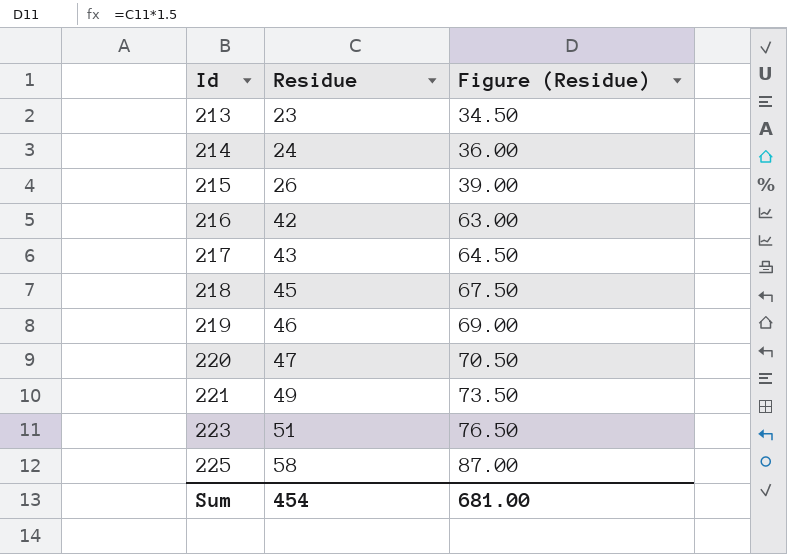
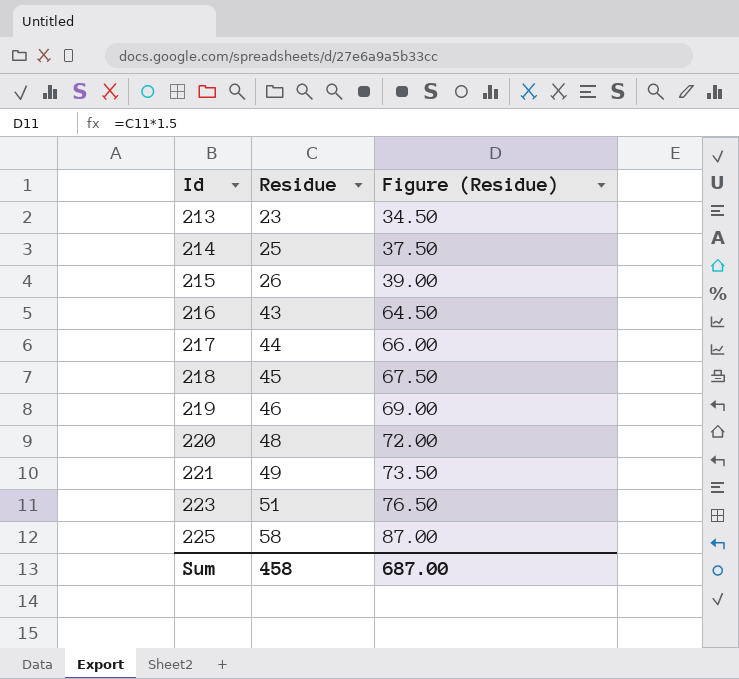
214 | Residue: 24 -> 25
214 | Figure (Residue): 36.00 -> 37.50
216 | Residue: 42 -> 43
216 | Figure (Residue): 63.00 -> 64.50
217 | Residue: 43 -> 44
217 | Figure (Residue): 64.50 -> 66.00
220 | Residue: 47 -> 48
220 | Figure (Residue): 70.50 -> 72.00
Sum | Residue: 454 -> 458
Sum | Figure (Residue): 681.00 -> 687.00

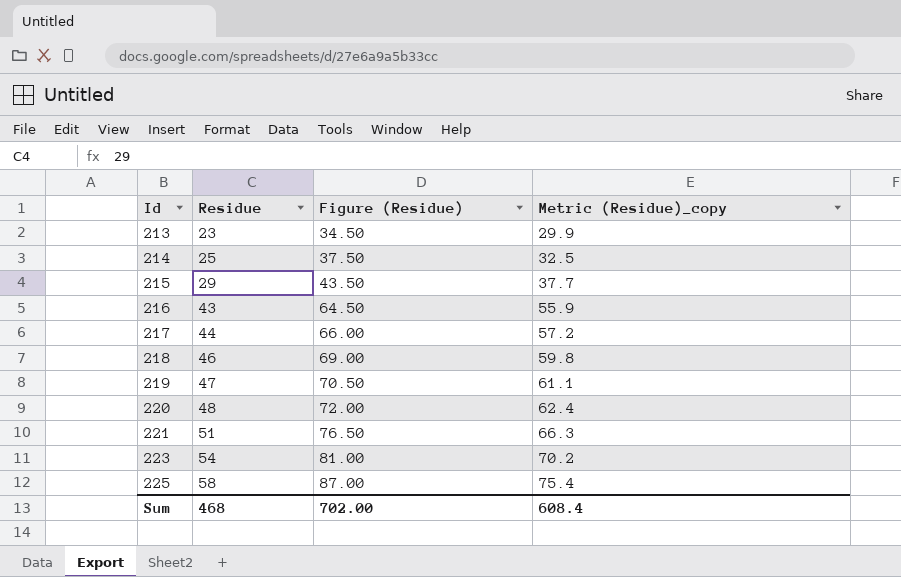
column Metric (Residue)_copy | formula: none -> [Residue] * 1.3
215 | Residue: 26 -> 29
215 | Figure (Residue): 39.00 -> 43.50
218 | Residue: 45 -> 46
218 | Figure (Residue): 67.50 -> 69.00
219 | Residue: 46 -> 47
219 | Figure (Residue): 69.00 -> 70.50
221 | Residue: 49 -> 51
221 | Figure (Residue): 73.50 -> 76.50
223 | Residue: 51 -> 54
223 | Figure (Residue): 76.50 -> 81.00
Sum | Residue: 458 -> 468
Sum | Figure (Residue): 687.00 -> 702.00

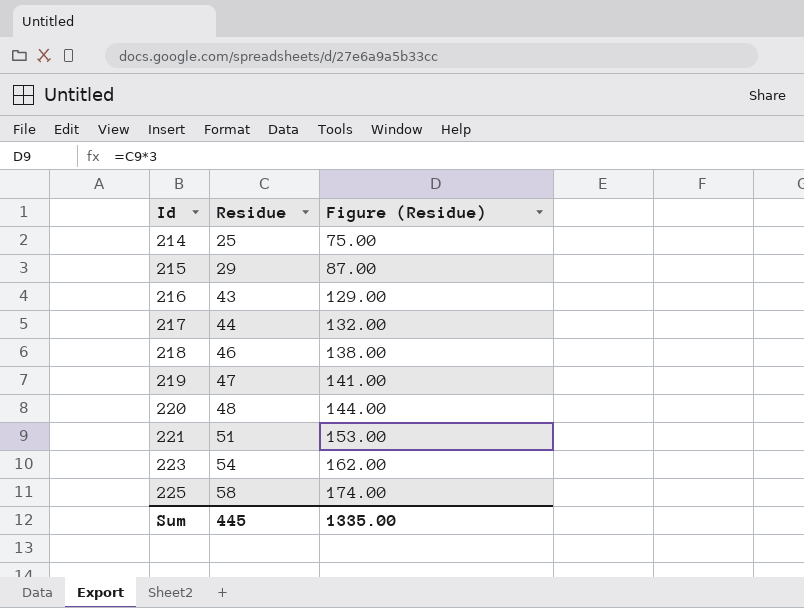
column Metric (Residue)_copy | formula: [Residue] * 1.3 -> none
column Figure (Residue) | formula: [Residue] * 1.5 -> [Residue] * 3
row 213: 23 | 34.50 | 29.9 -> none
Sum | Residue: 468 -> 445
Sum | Figure (Residue): 702.00 -> 1335.00

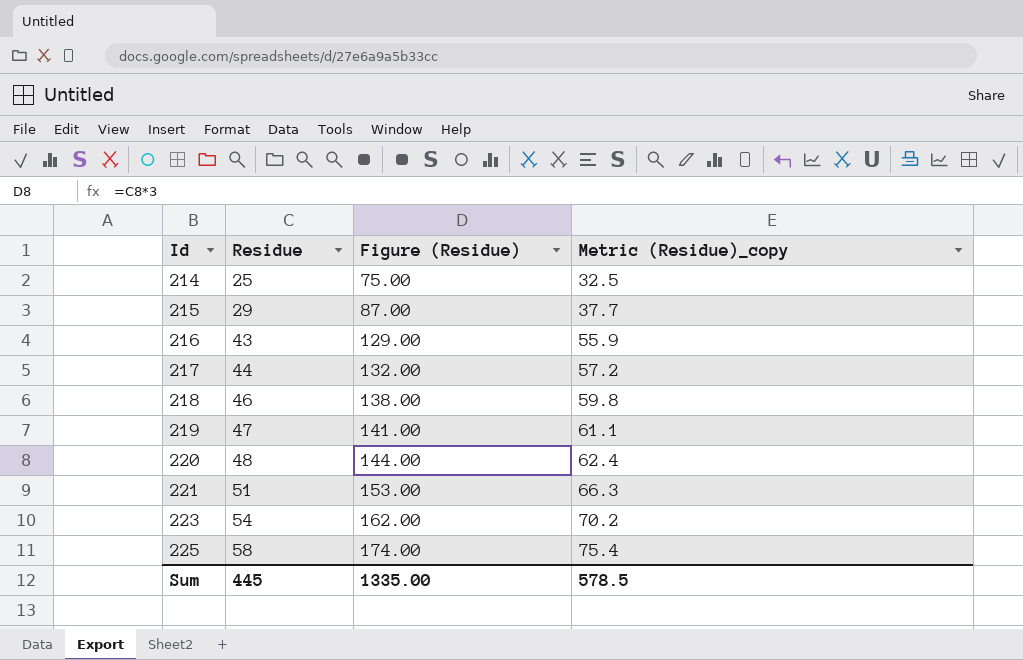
column Metric (Residue)_copy | formula: none -> [Residue] * 1.3

